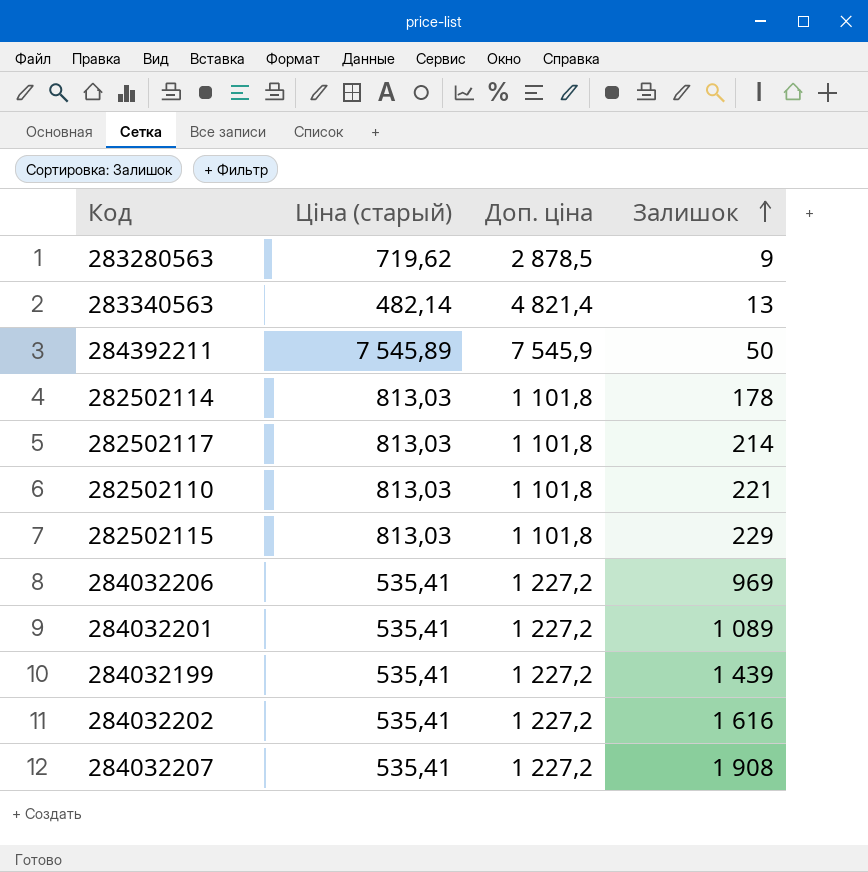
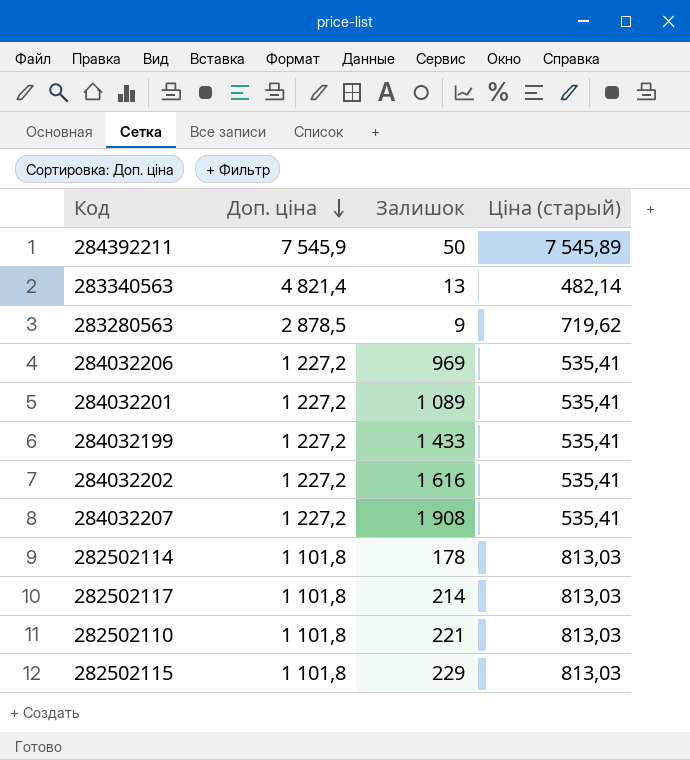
row order: Залишок ascending -> Доп. ціна descending
column Ціна (старый) | position: 2 -> 4
284032199 | Залишок: 1 439 -> 1 433

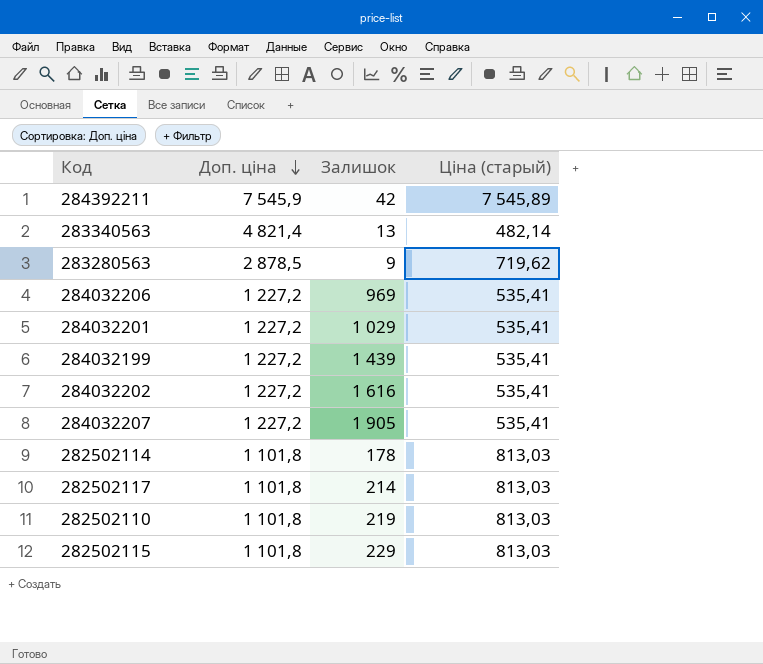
284392211 | Залишок: 50 -> 42
284032201 | Залишок: 1 089 -> 1 029
284032199 | Залишок: 1 433 -> 1 439
284032207 | Залишок: 1 908 -> 1 905
282502110 | Залишок: 221 -> 219

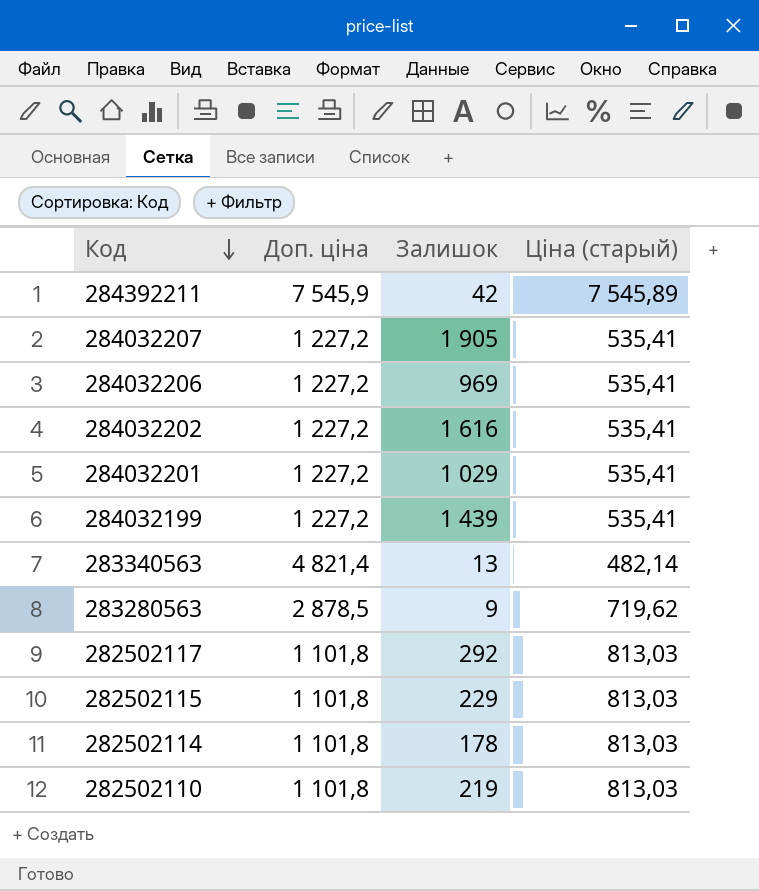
row order: Доп. ціна descending -> Код descending
282502117 | Залишок: 214 -> 292

